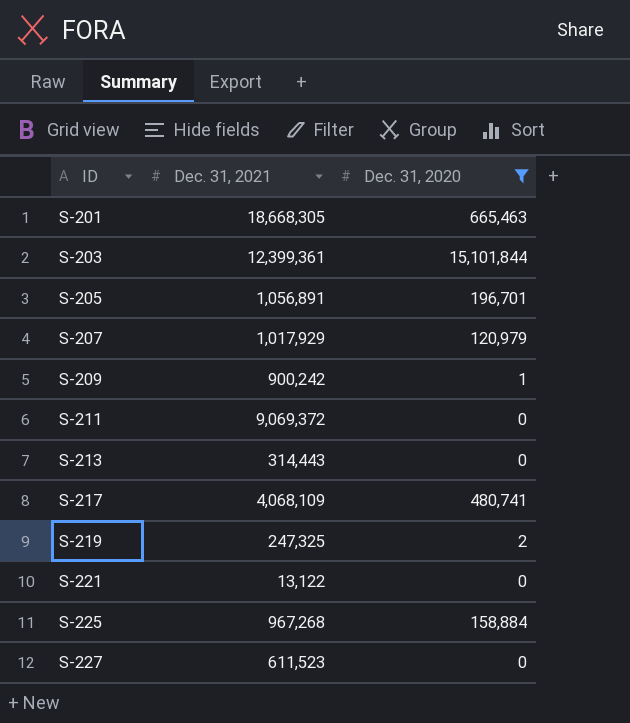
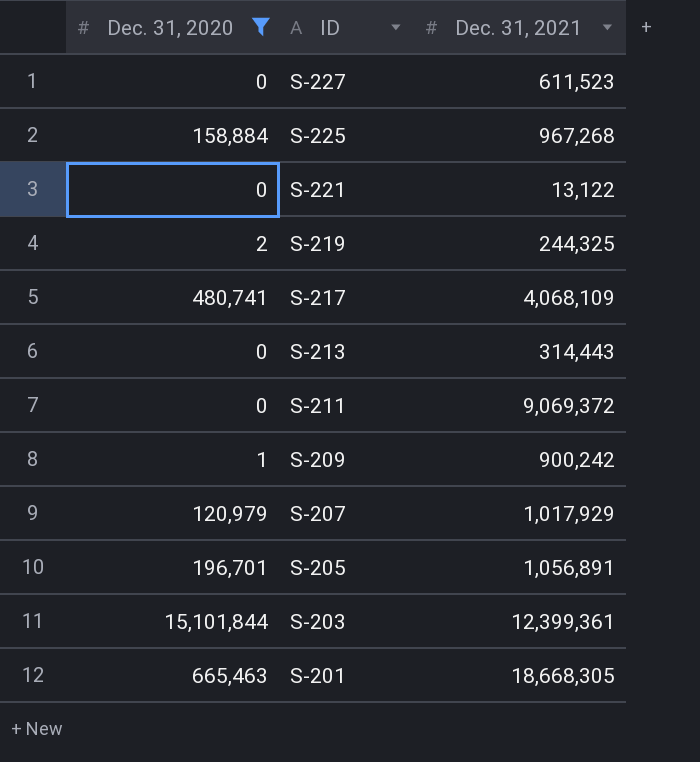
row order: ID ascending -> ID descending
column Dec. 31, 2020 | position: 3 -> 1
S-219 | Dec. 31, 2021: 247,325 -> 244,325

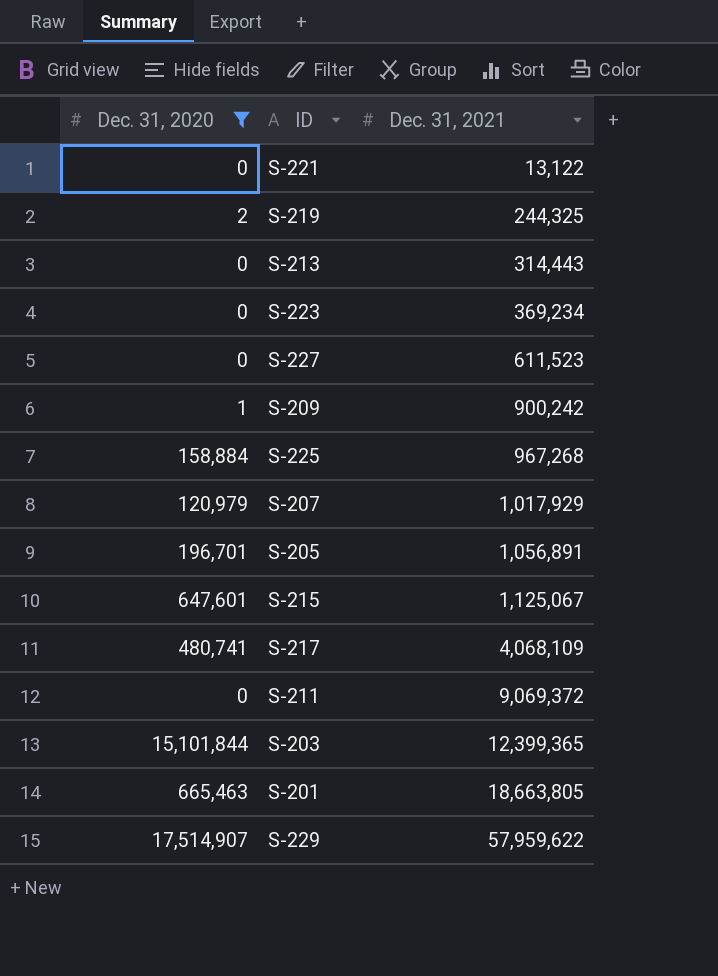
row order: ID descending -> Dec. 31, 2021 ascending
row S-223: none -> 0 | 369,234
row S-215: none -> 647,601 | 1,125,067
S-203 | Dec. 31, 2021: 12,399,361 -> 12,399,365
S-201 | Dec. 31, 2021: 18,668,305 -> 18,663,805
row S-229: none -> 17,514,907 | 57,959,622

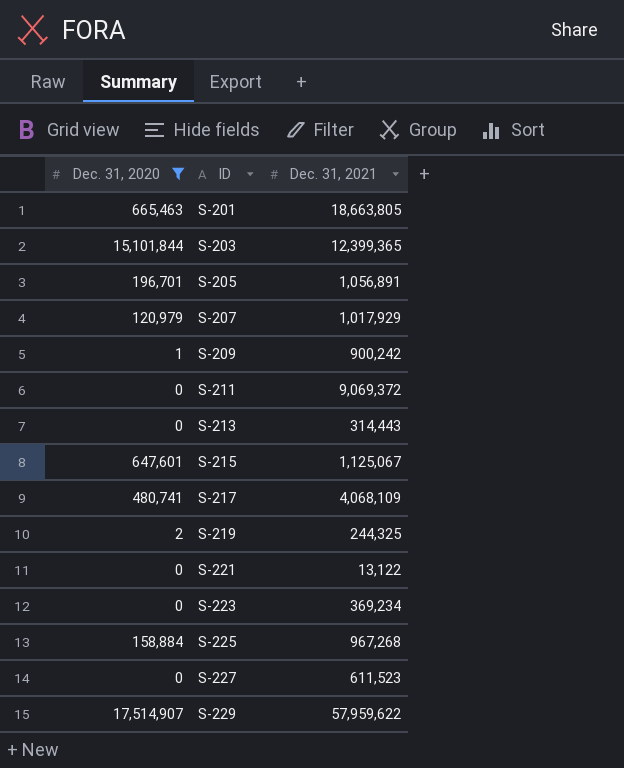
row order: Dec. 31, 2021 ascending -> ID ascending

